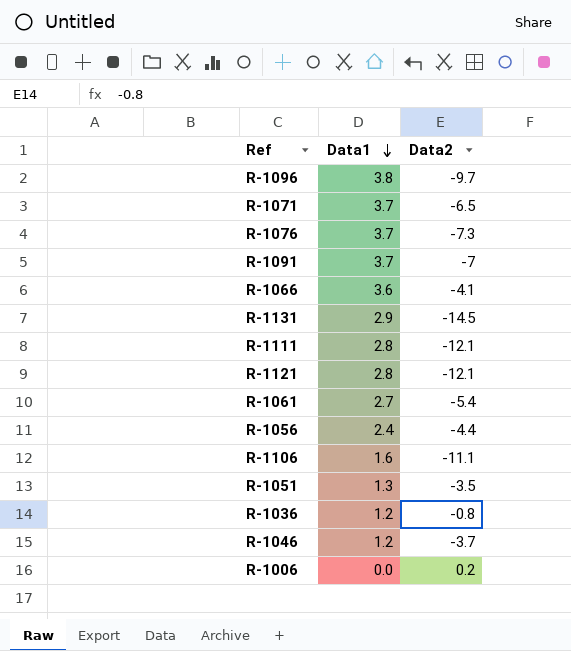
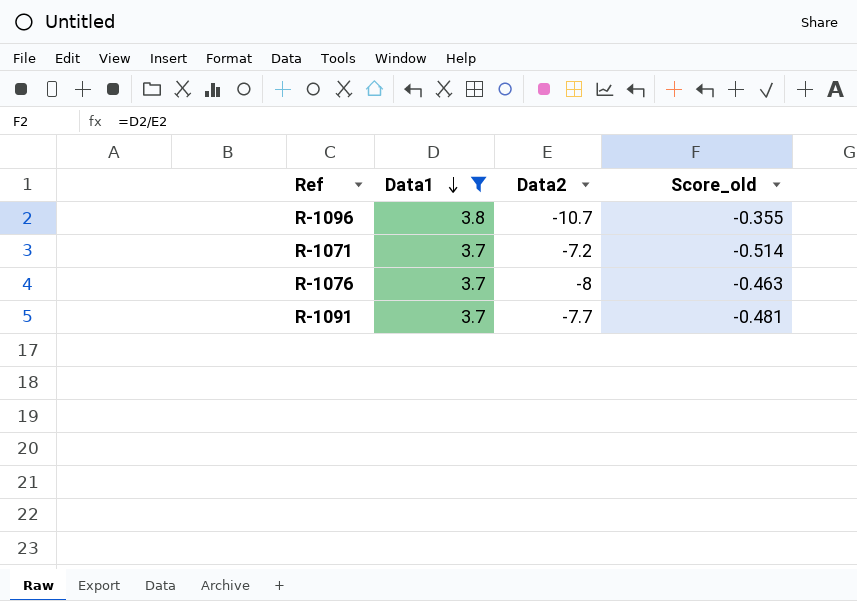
filter: none -> Data1 >= 3.7
column Score_old | formula: none -> [Data1] / [Data2]
R-1096 | Data2: -9.7 -> -10.7
R-1071 | Data2: -6.5 -> -7.2
R-1076 | Data2: -7.3 -> -8
R-1091 | Data2: -7 -> -7.7

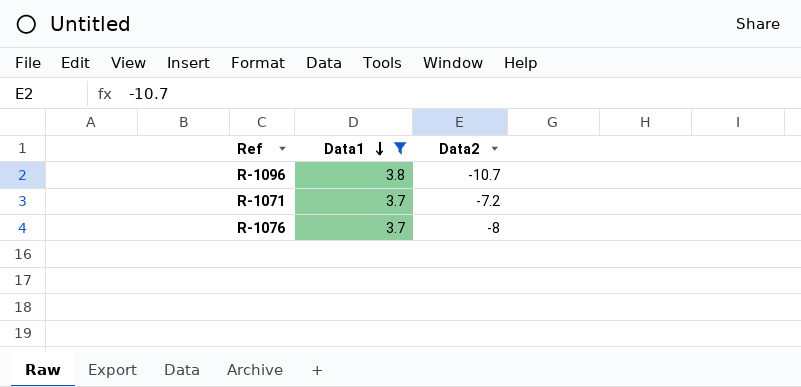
column Score_old | formula: [Data1] / [Data2] -> none
row R-1091: 3.7 | -7.7 | -0.481 -> none

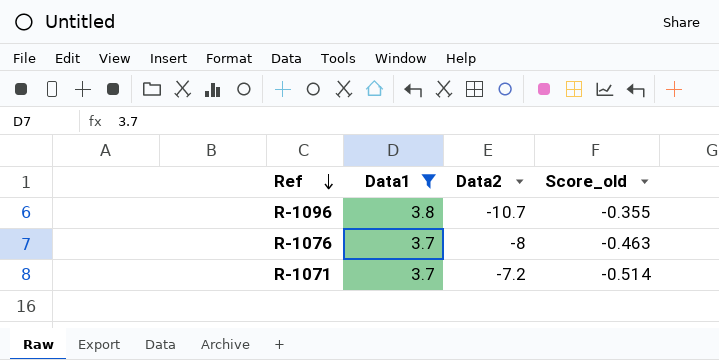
row order: Data1 descending -> Ref descending
column Score_old | formula: none -> [Data1] / [Data2]

